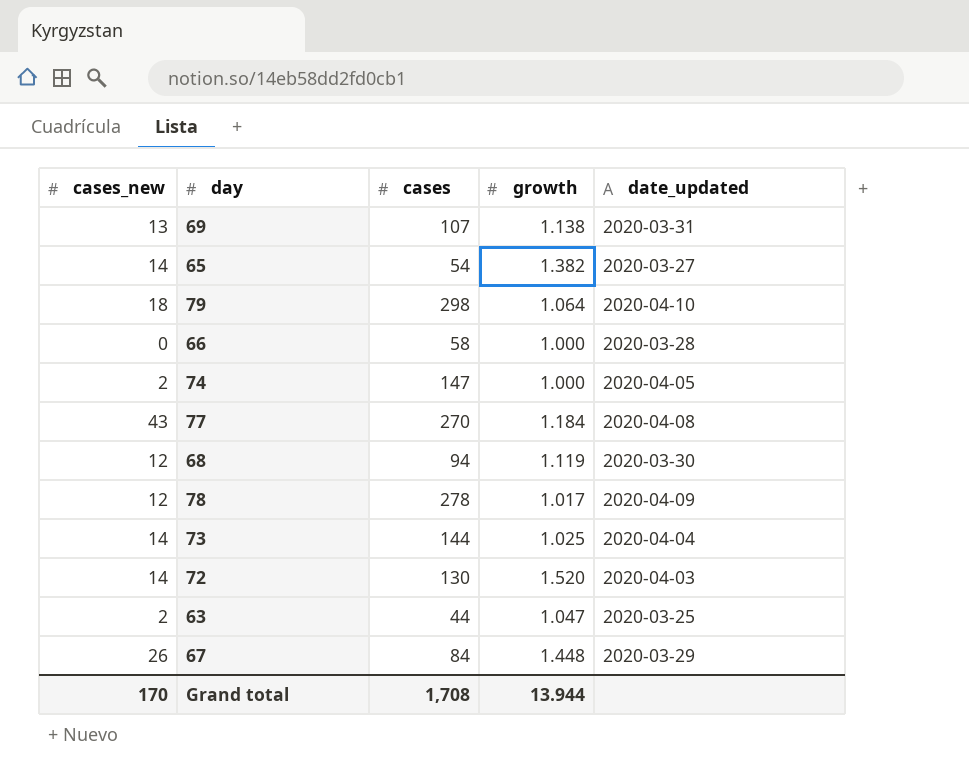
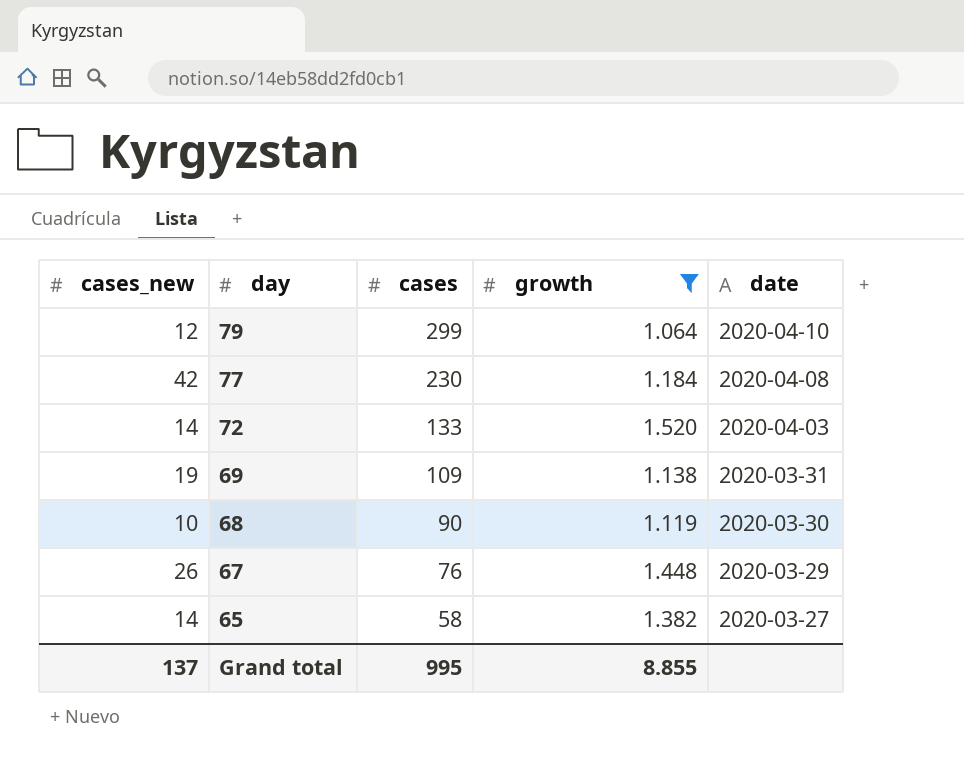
filter: none -> growth >= 1.064
row order: none -> day descending
column name: date_updated -> date
79 | cases_new: 18 -> 12
79 | cases: 298 -> 299
77 | cases_new: 43 -> 42
77 | cases: 270 -> 230
72 | cases: 130 -> 133
69 | cases_new: 13 -> 19
69 | cases: 107 -> 109
68 | cases_new: 12 -> 10
68 | cases: 94 -> 90
67 | cases: 84 -> 76
65 | cases: 54 -> 58
Grand total | cases_new: 170 -> 137
Grand total | cases: 1,708 -> 995
Grand total | growth: 13.944 -> 8.855

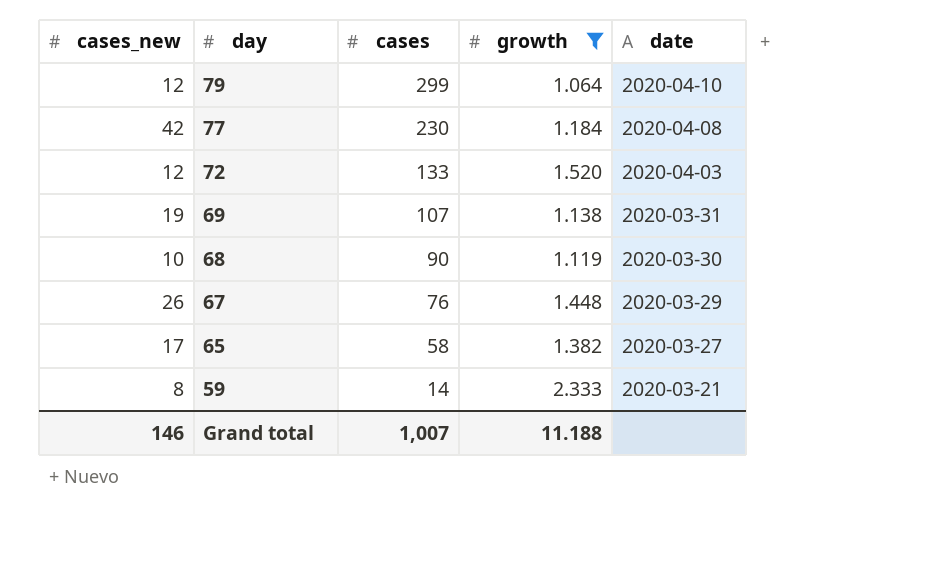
72 | cases_new: 14 -> 12
69 | cases: 109 -> 107
65 | cases_new: 14 -> 17
row 59: none -> 8 | 14 | 2.333 | 2020-03-21
Grand total | cases_new: 137 -> 146
Grand total | cases: 995 -> 1,007
Grand total | growth: 8.855 -> 11.188

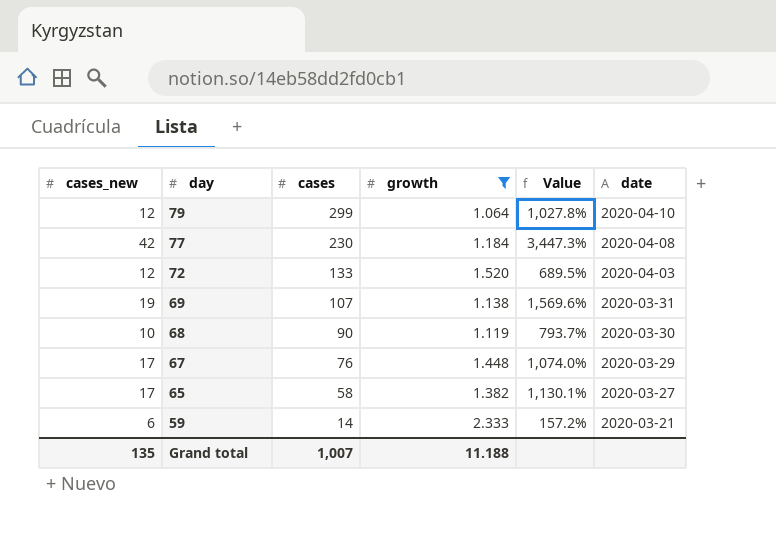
column Value | formula: none -> ([cases_new] - [growth]) / [growth]
67 | cases_new: 26 -> 17
59 | cases_new: 8 -> 6
Grand total | cases_new: 146 -> 135

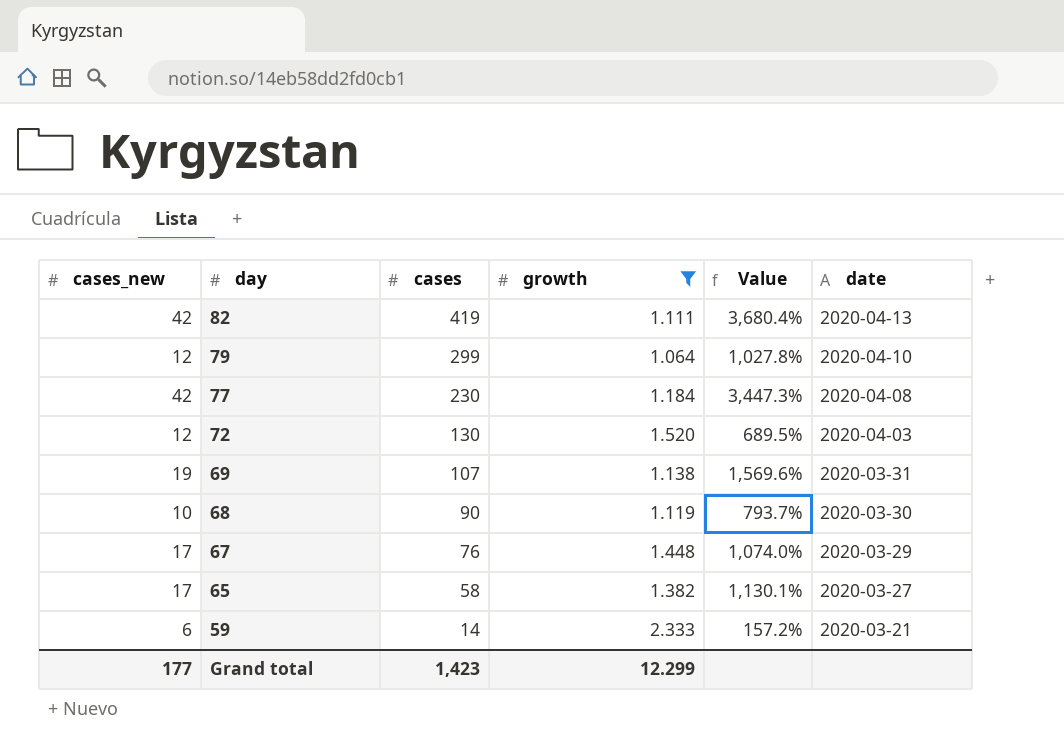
row 82: none -> 42 | 419 | 1.111 | 3,680.4% | 2020-04-13
72 | cases: 133 -> 130
Grand total | cases_new: 135 -> 177
Grand total | cases: 1,007 -> 1,423
Grand total | growth: 11.188 -> 12.299

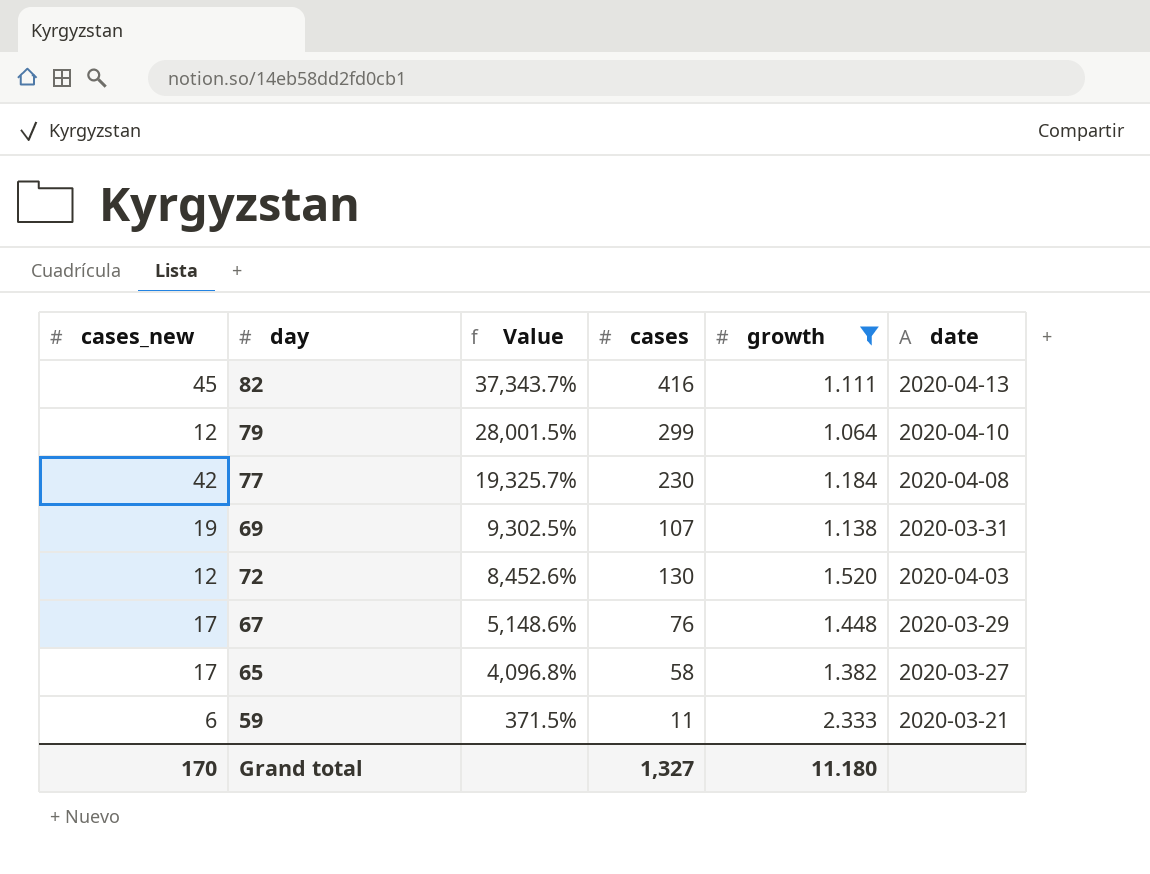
row order: day descending -> Value descending
column Value | formula: ([cases_new] - [growth]) / [growth] -> ([cases] - [growth]) / [growth]
column Value | position: 5 -> 3
row 68: 10 | 90 | 1.119 | 793.7% | 2020-03-30 -> none
82 | cases_new: 42 -> 45
82 | cases: 419 -> 416
59 | cases: 14 -> 11
Grand total | cases_new: 177 -> 170
Grand total | cases: 1,423 -> 1,327
Grand total | growth: 12.299 -> 11.180

